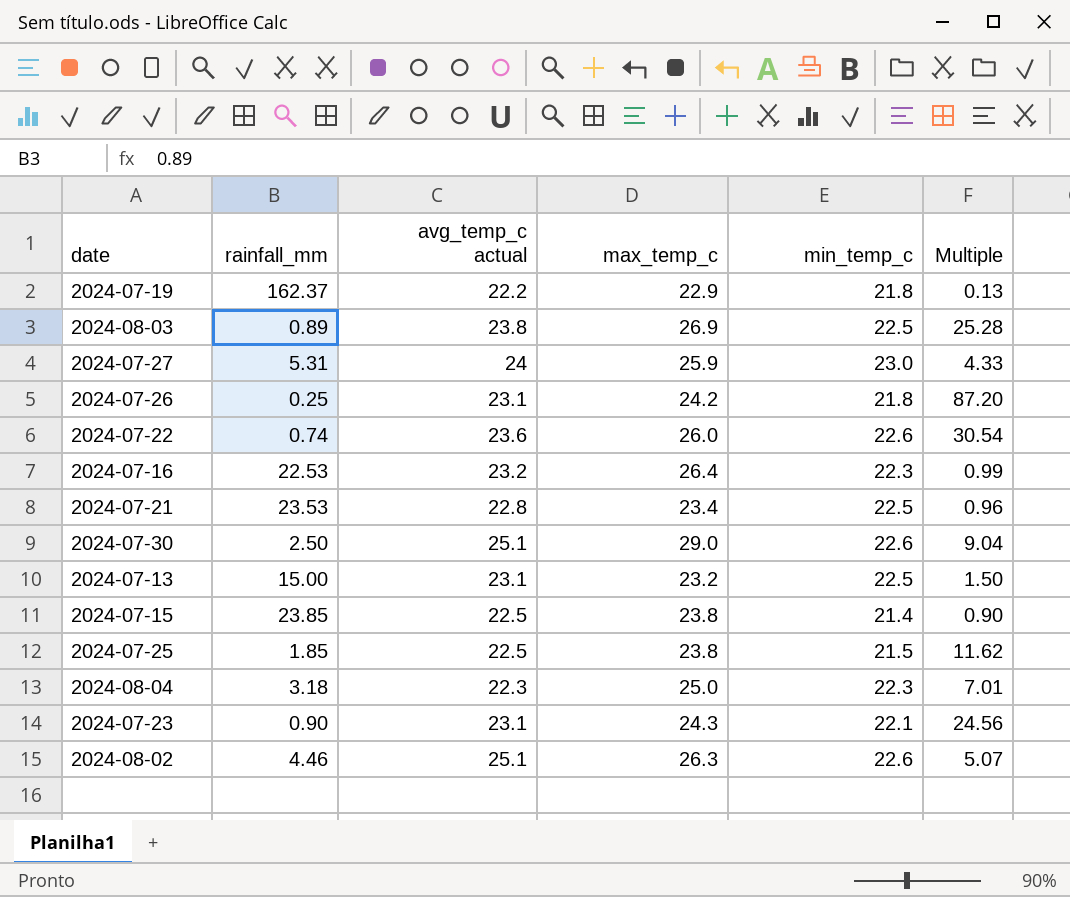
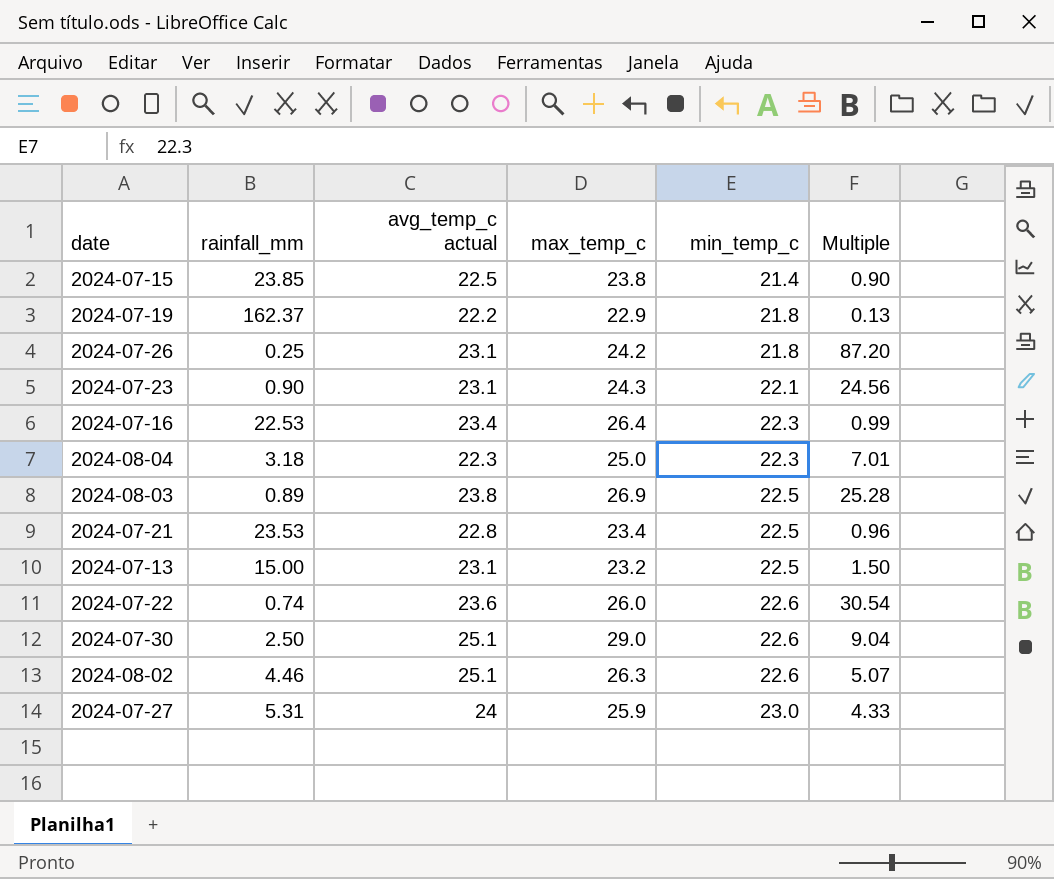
row order: none -> min_temp_c ascending
row 2024-07-25: 1.85 | 22.5 | 23.8 | 21.5 | 11.62 -> none
2024-07-16 | avg_temp_c actual: 23.2 -> 23.4

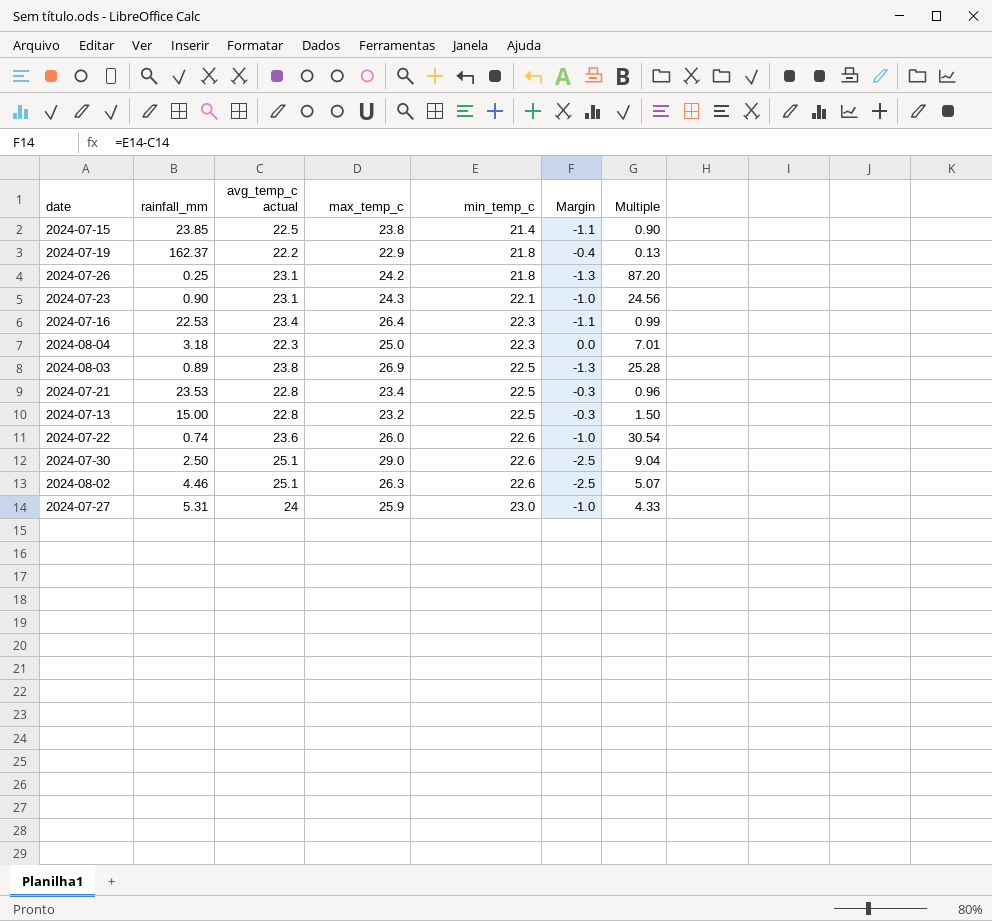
column Margin | formula: none -> [min_temp_c] - [avg_temp_c actual]
2024-07-13 | avg_temp_c actual: 23.1 -> 22.8

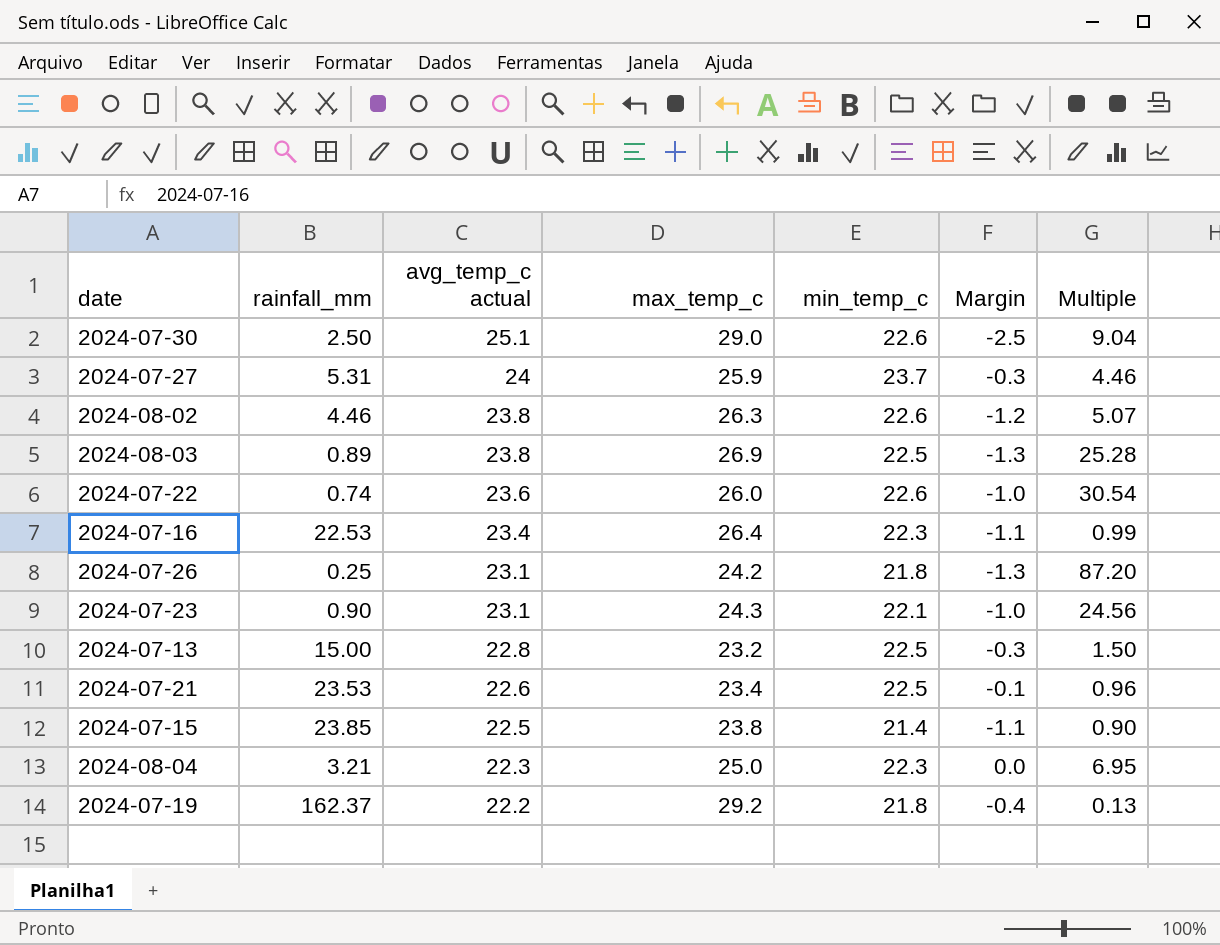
row order: min_temp_c ascending -> avg_temp_c actual descending
2024-07-27 | min_temp_c: 23.0 -> 23.7
2024-07-27 | Margin: -1.0 -> -0.3
2024-07-27 | Multiple: 4.33 -> 4.46
2024-08-02 | avg_temp_c actual: 25.1 -> 23.8
2024-08-02 | Margin: -2.5 -> -1.2
2024-07-21 | avg_temp_c actual: 22.8 -> 22.6
2024-07-21 | Margin: -0.3 -> -0.1
2024-08-04 | rainfall_mm: 3.18 -> 3.21
2024-08-04 | Multiple: 7.01 -> 6.95
2024-07-19 | max_temp_c: 22.9 -> 29.2

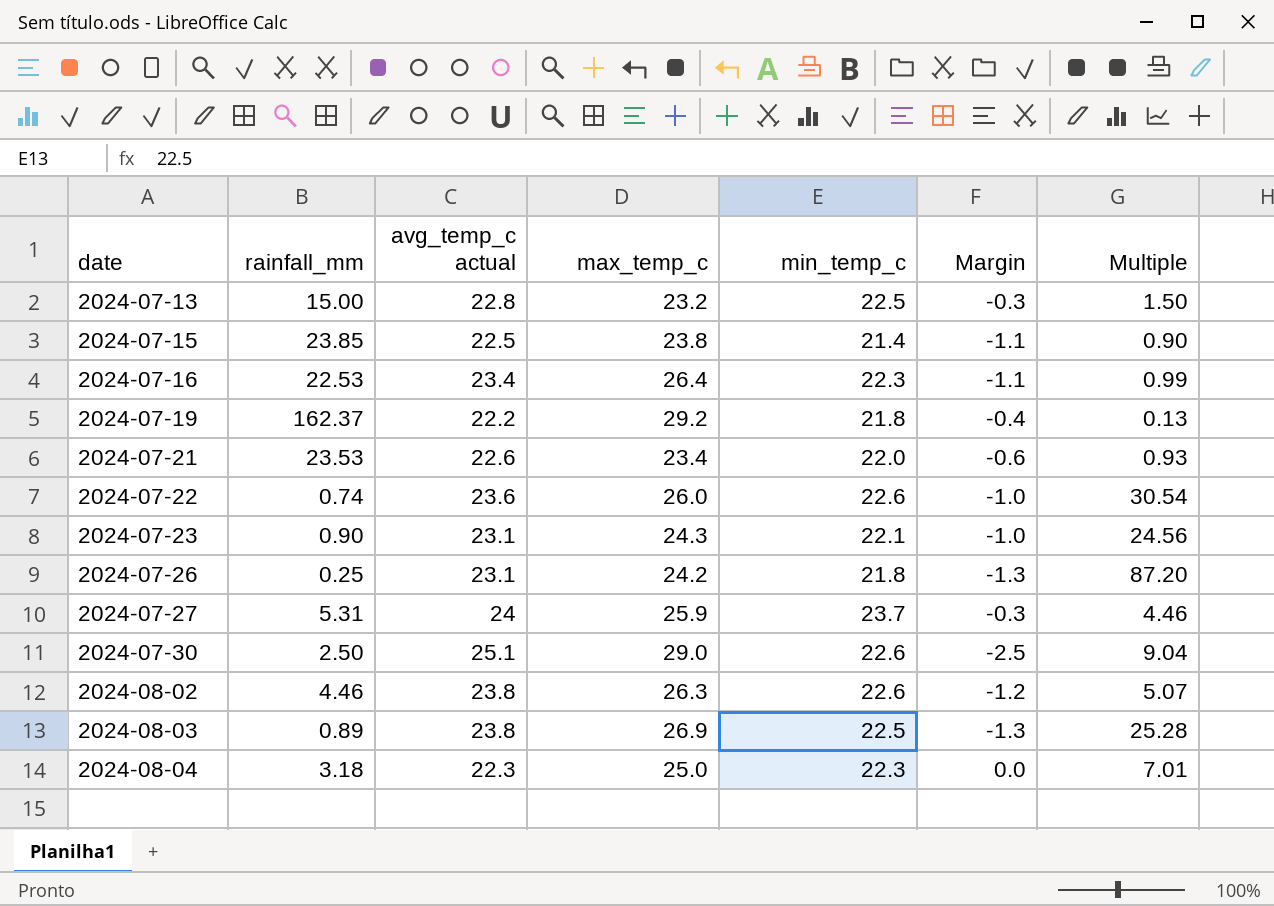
row order: avg_temp_c actual descending -> date ascending
2024-07-21 | min_temp_c: 22.5 -> 22.0
2024-07-21 | Margin: -0.1 -> -0.6
2024-07-21 | Multiple: 0.96 -> 0.93
2024-08-04 | rainfall_mm: 3.21 -> 3.18
2024-08-04 | Multiple: 6.95 -> 7.01

